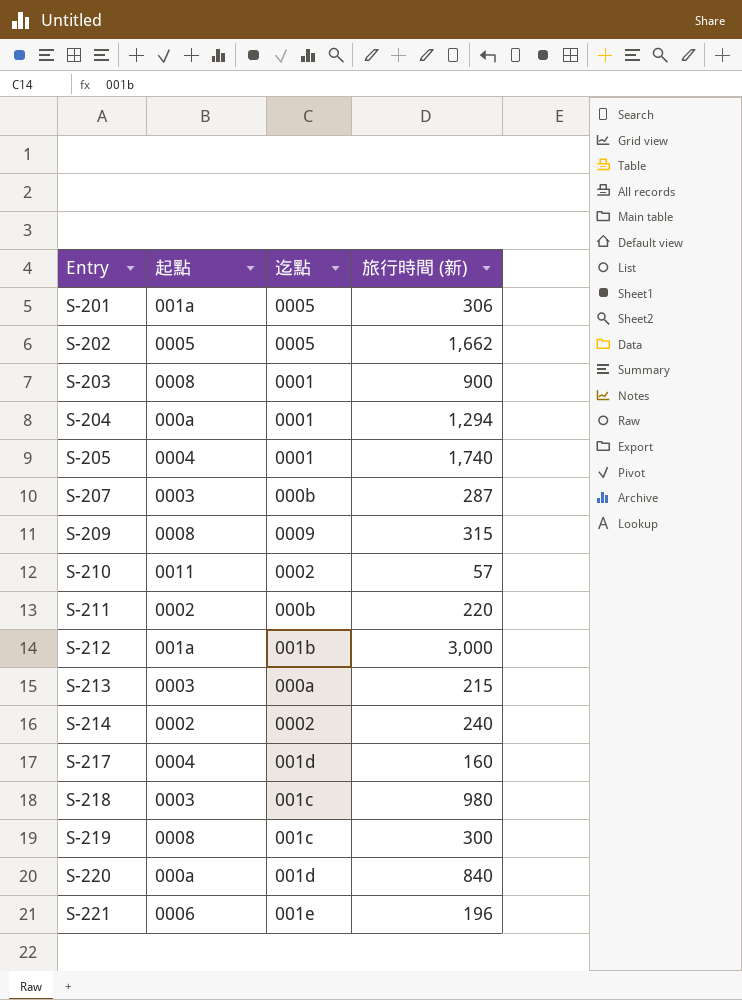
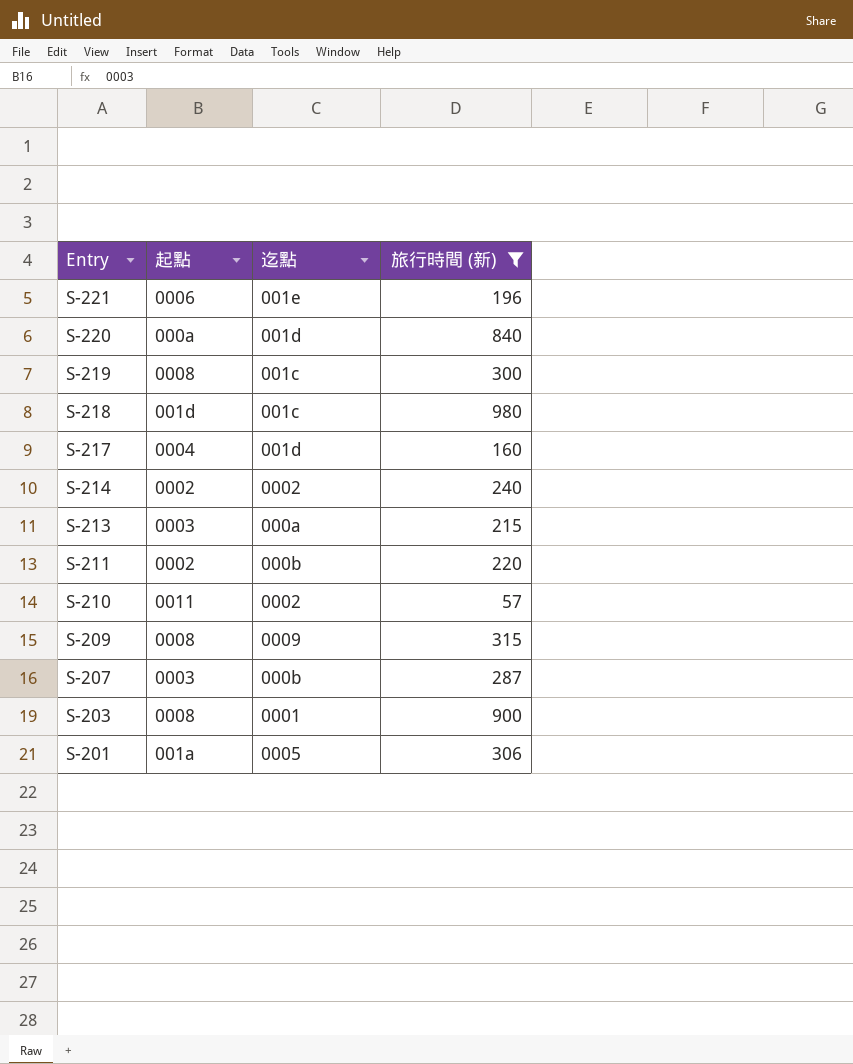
filter: none -> 旅行時間 (新) <= 980
row order: Entry ascending -> Entry descending
S-218 | 起點: 0003 -> 001d

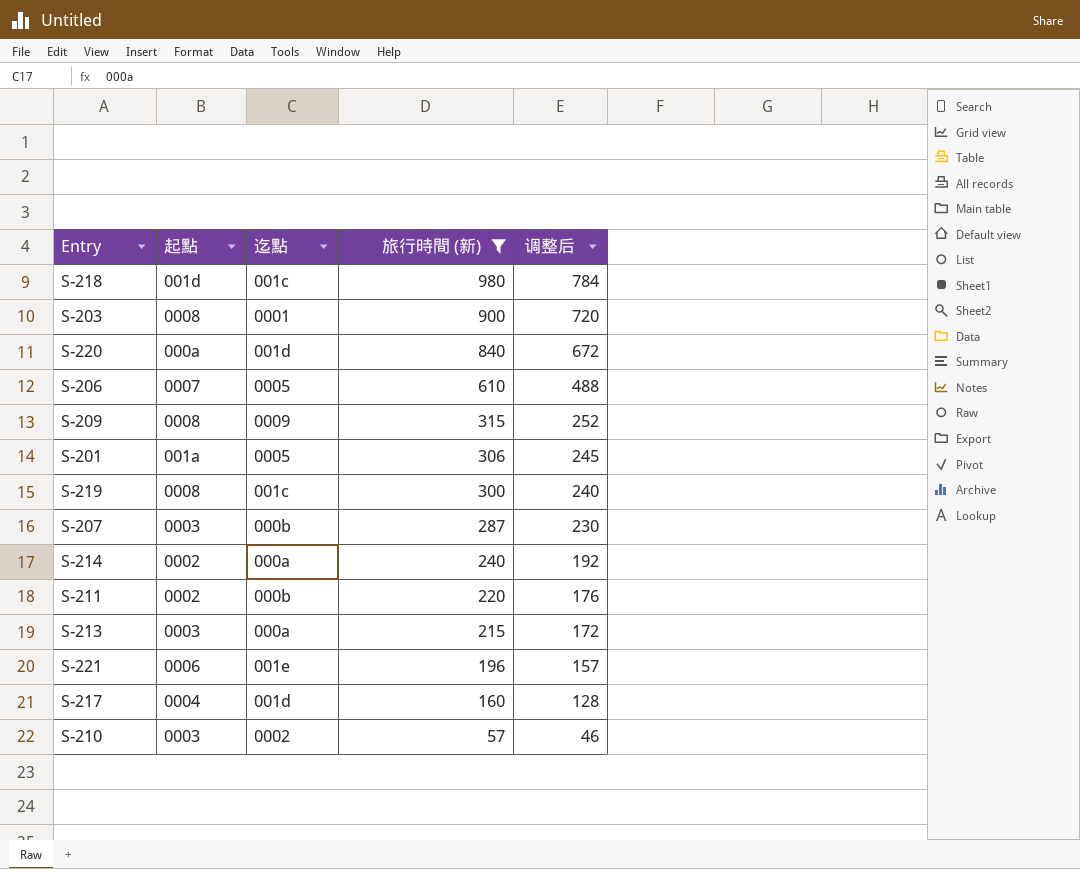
row order: Entry descending -> 旅行時間 (新) descending
column 调整后 | formula: none -> [旅行時間 (新)] * 0.8
row S-206: none -> 0007 | 0005 | 610 | 488
S-214 | 迄點: 0002 -> 000a
S-210 | 起點: 0011 -> 0003

